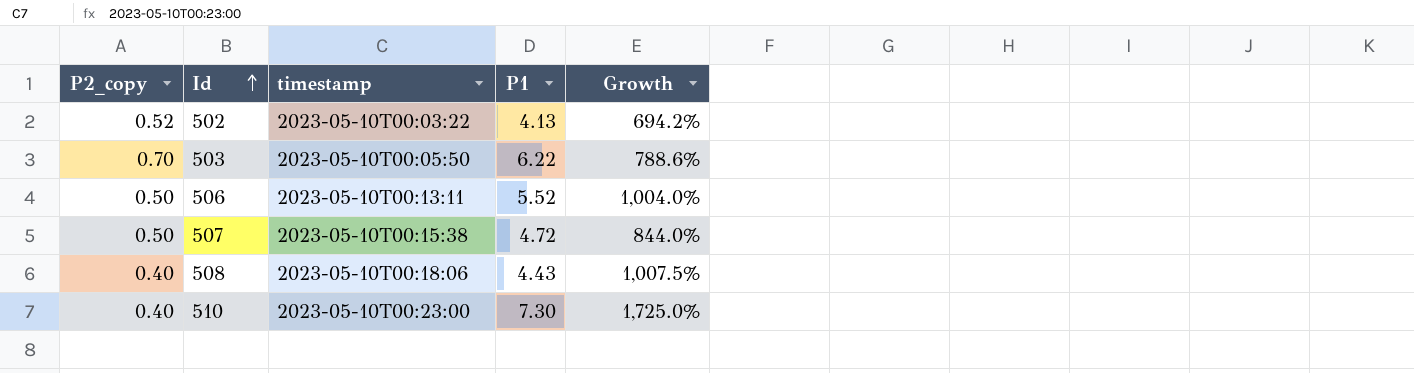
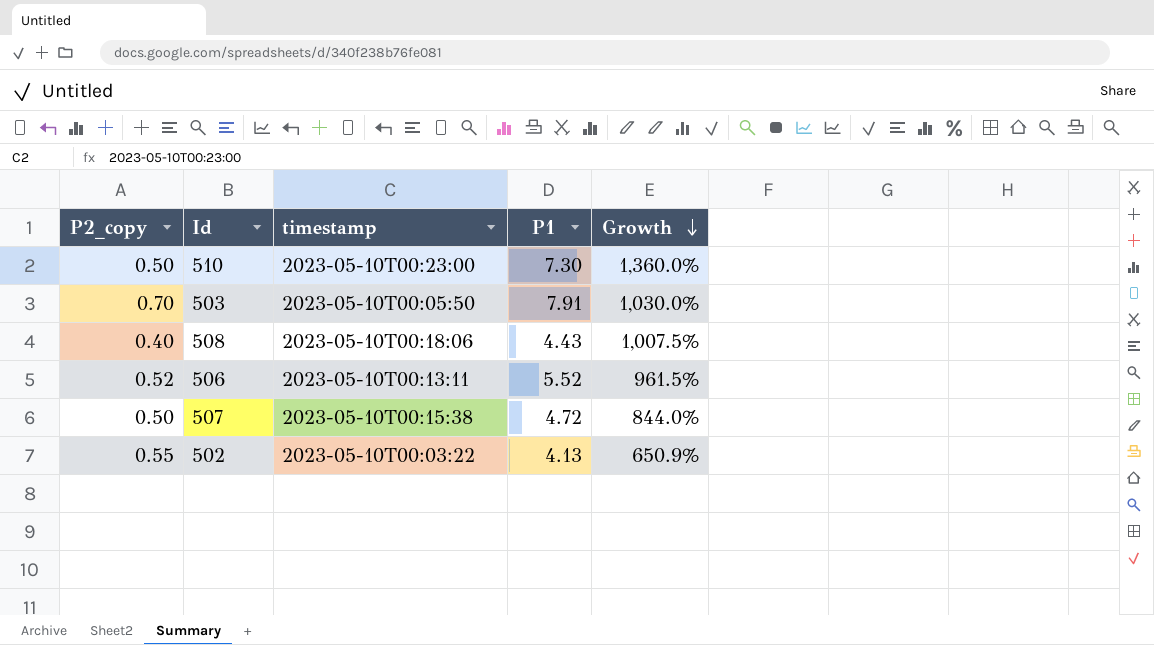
row order: Id ascending -> Growth descending
510 | P2_copy: 0.40 -> 0.50
510 | Growth: 1,725.0% -> 1,360.0%
503 | P1: 6.22 -> 7.91
503 | Growth: 788.6% -> 1,030.0%
506 | P2_copy: 0.50 -> 0.52
506 | Growth: 1,004.0% -> 961.5%
502 | P2_copy: 0.52 -> 0.55
502 | Growth: 694.2% -> 650.9%

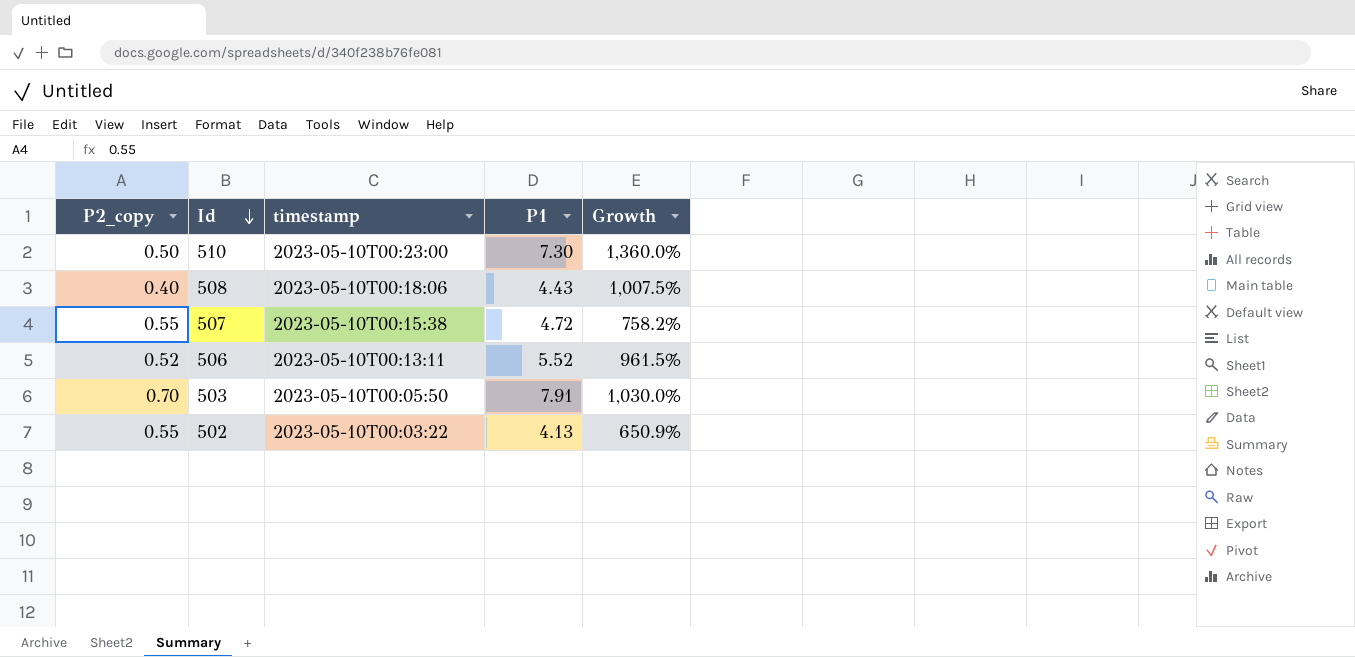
row order: Growth descending -> Id descending
507 | P2_copy: 0.50 -> 0.55
507 | Growth: 844.0% -> 758.2%

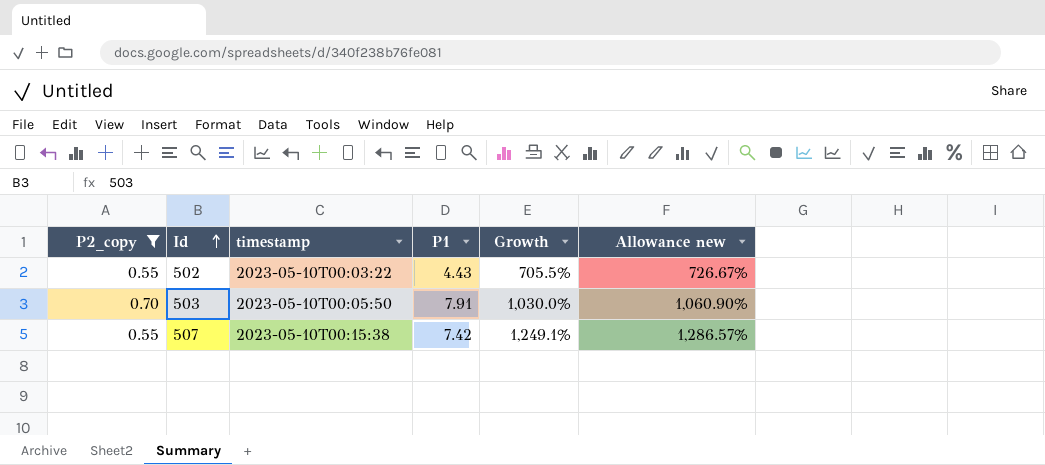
filter: none -> P2_copy >= 0.55
row order: Id descending -> Id ascending
column Allowance new | formula: none -> [Growth] * 1.03
502 | P1: 4.13 -> 4.43
502 | Growth: 650.9% -> 705.5%
507 | P1: 4.72 -> 7.42
507 | Growth: 758.2% -> 1,249.1%

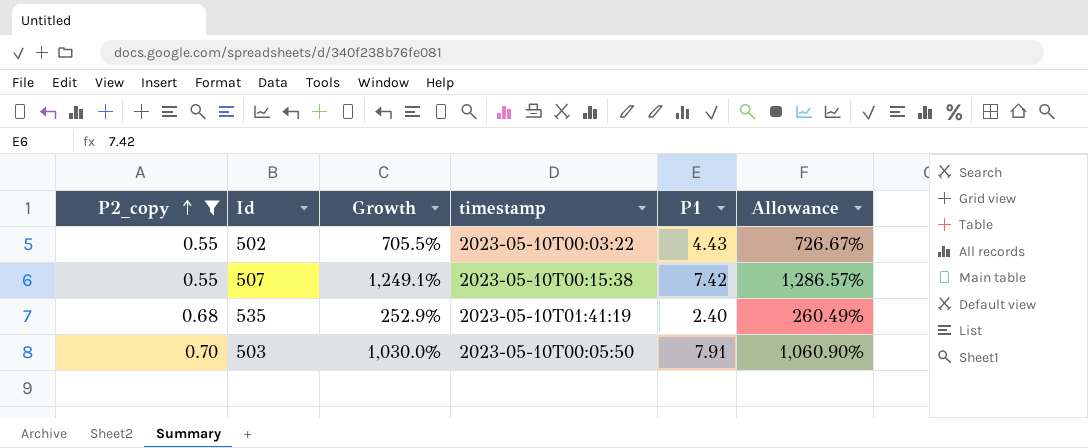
row order: Id ascending -> P2_copy ascending
column Growth | position: 5 -> 3
column name: Allowance new -> Allowance
row 535: none -> 0.68 | 252.9% | 2023-05-10T01:41:19 | 2.40 | 260.49%

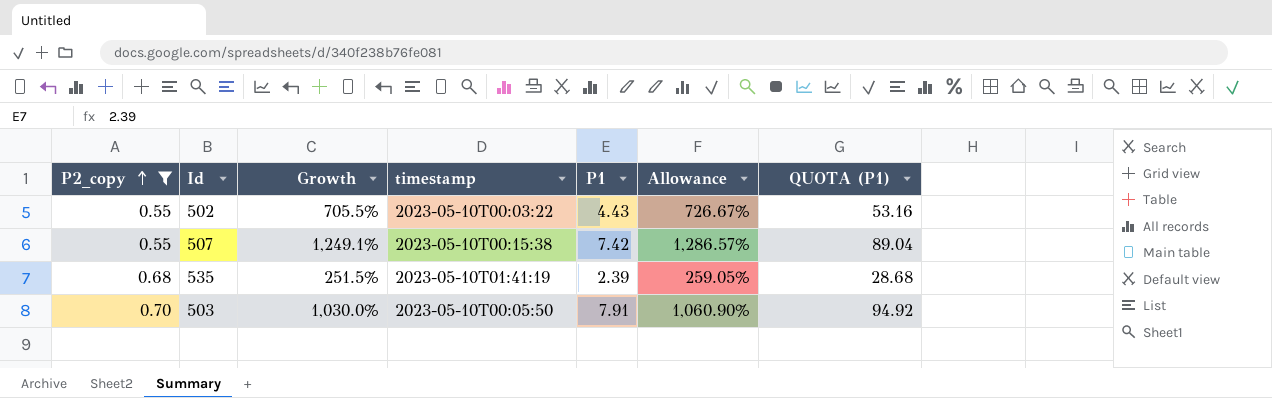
column QUOTA (P1) | formula: none -> [P1] * 12
535 | Growth: 252.9% -> 251.5%
535 | P1: 2.40 -> 2.39
535 | Allowance: 260.49% -> 259.05%

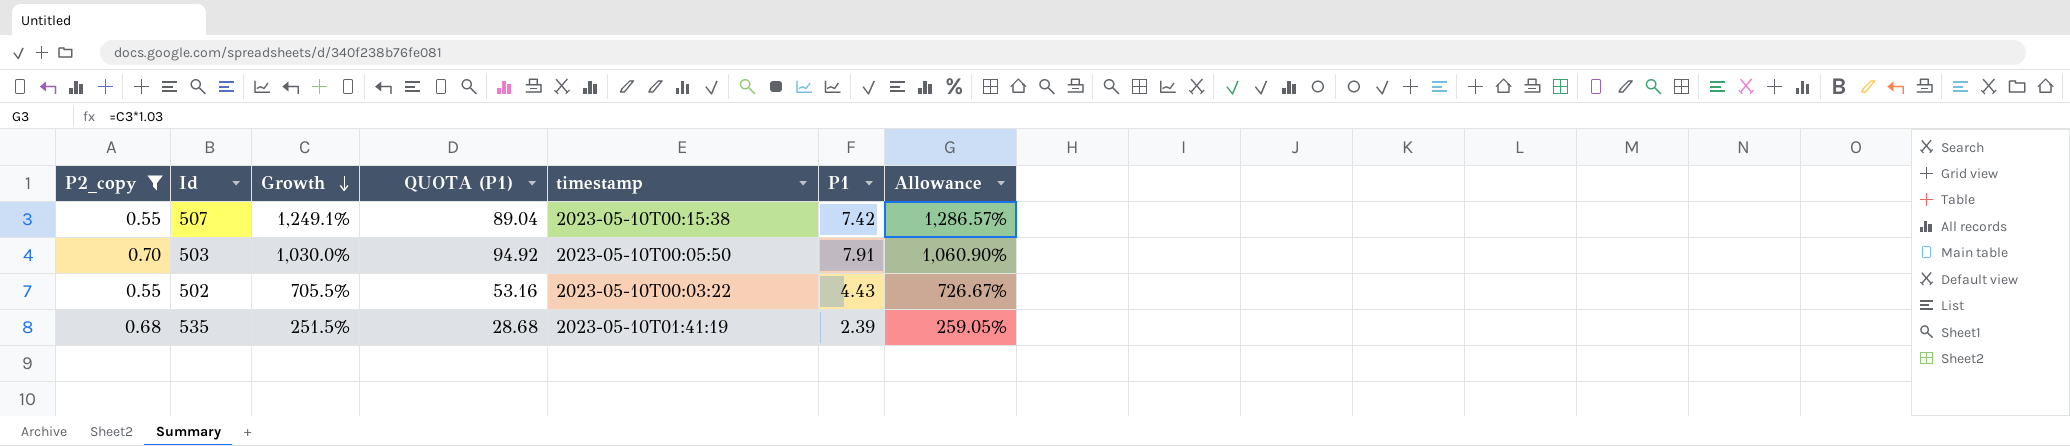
row order: P2_copy ascending -> Growth descending
column QUOTA (P1) | position: 7 -> 4

